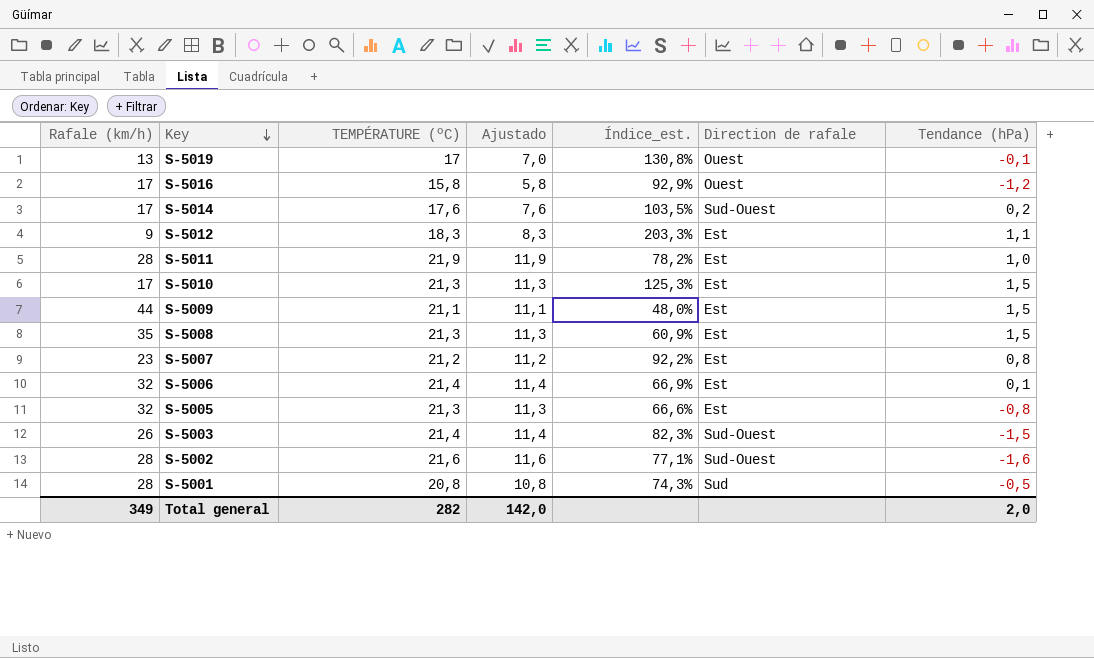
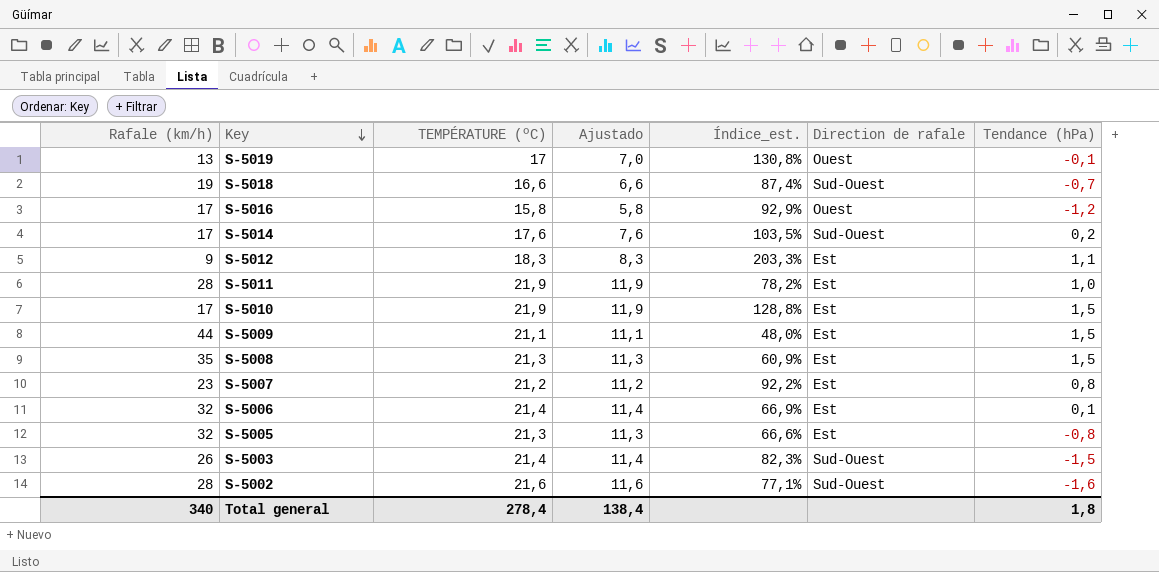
row S-5001: 28 | 20,8 | 10,8 | 74,3% | Sud | -0,5 -> none
row S-5018: none -> 19 | 16,6 | 6,6 | 87,4% | Sud-Ouest | -0,7
S-5010 | TEMPÉRATURE (ºC): 21,3 -> 21,9
S-5010 | Ajustado: 11,3 -> 11,9
S-5010 | Índice_est.: 125,3% -> 128,8%
Total general | Rafale (km/h): 349 -> 340
Total general | TEMPÉRATURE (ºC): 282 -> 278,4
Total general | Ajustado: 142,0 -> 138,4
Total general | Tendance (hPa): 2,0 -> 1,8

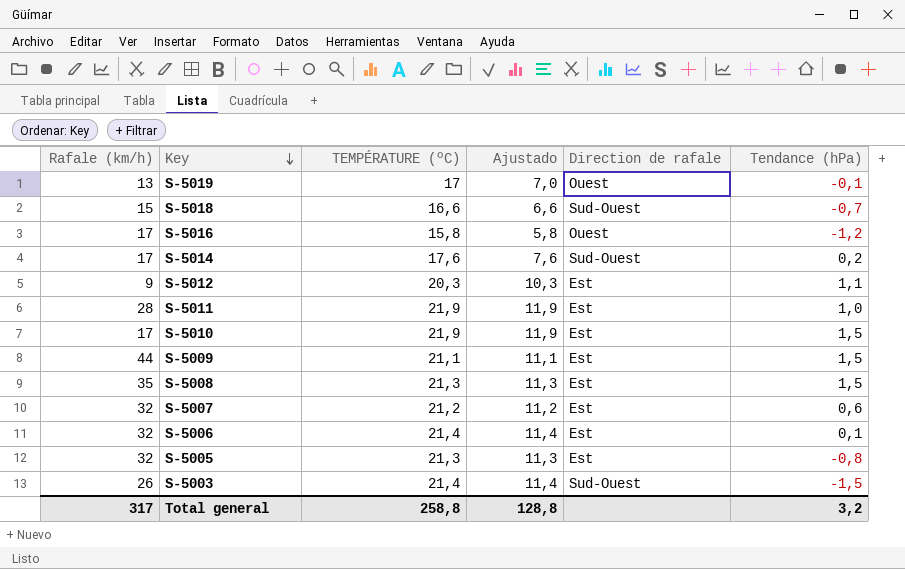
column Índice_est. | formula: [TEMPÉRATURE (ºC)] / [Rafale (km/h)] -> none
row S-5002: 28 | 21,6 | 11,6 | 77,1% | Sud-Ouest | -1,6 -> none
S-5018 | Rafale (km/h): 19 -> 15
S-5012 | TEMPÉRATURE (ºC): 18,3 -> 20,3
S-5012 | Ajustado: 8,3 -> 10,3
S-5007 | Rafale (km/h): 23 -> 32
S-5007 | Tendance (hPa): 0,8 -> 0,6
Total general | Rafale (km/h): 340 -> 317
Total general | TEMPÉRATURE (ºC): 278,4 -> 258,8
Total general | Ajustado: 138,4 -> 128,8
Total general | Tendance (hPa): 1,8 -> 3,2

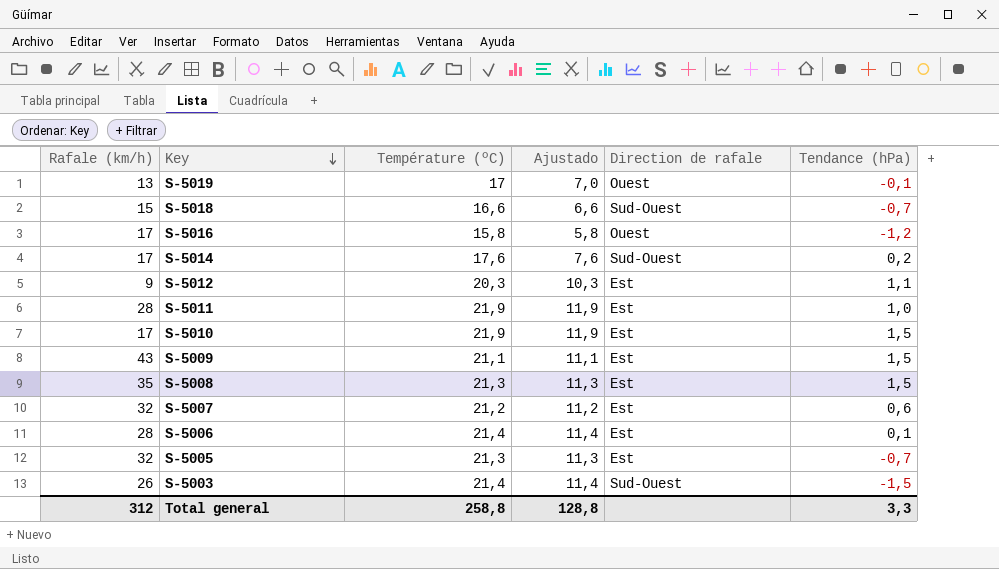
column name: TEMPÉRATURE (ºC) -> Température (ºC)
S-5009 | Rafale (km/h): 44 -> 43
S-5006 | Rafale (km/h): 32 -> 28
S-5005 | Tendance (hPa): -0,8 -> -0,7
Total general | Rafale (km/h): 317 -> 312
Total general | Tendance (hPa): 3,2 -> 3,3

